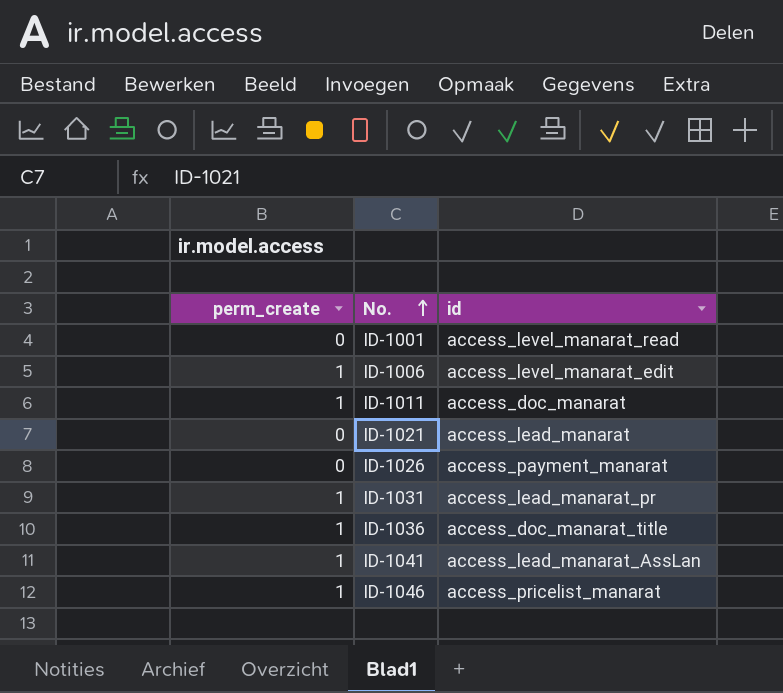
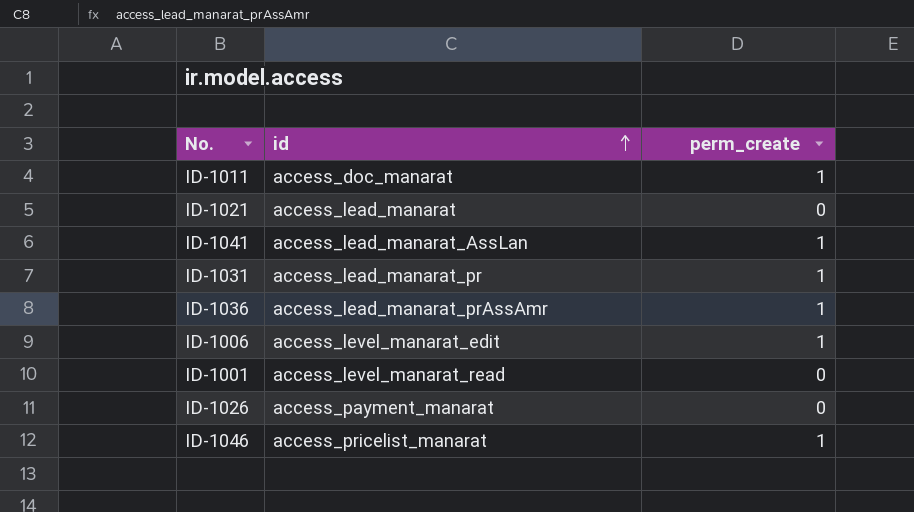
row order: No. ascending -> id ascending
column perm_create | position: 1 -> 3
ID-1036 | id: access_doc_manarat_title -> access_lead_manarat_prAssAmr

